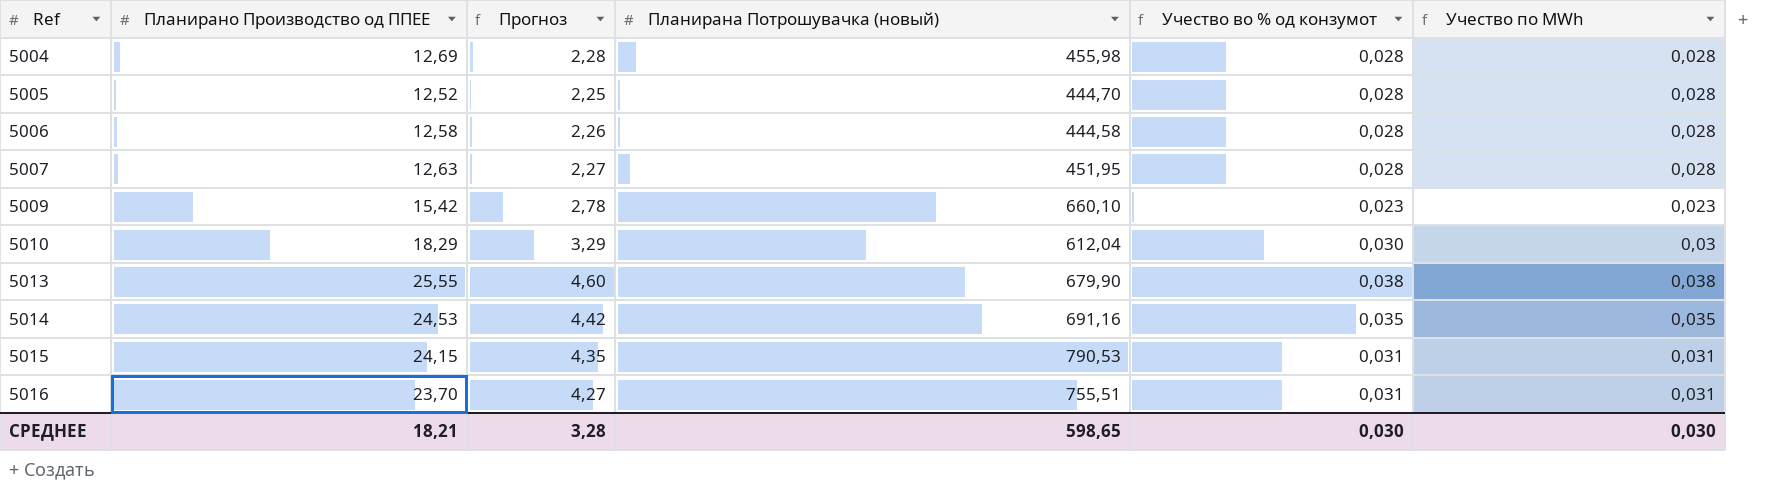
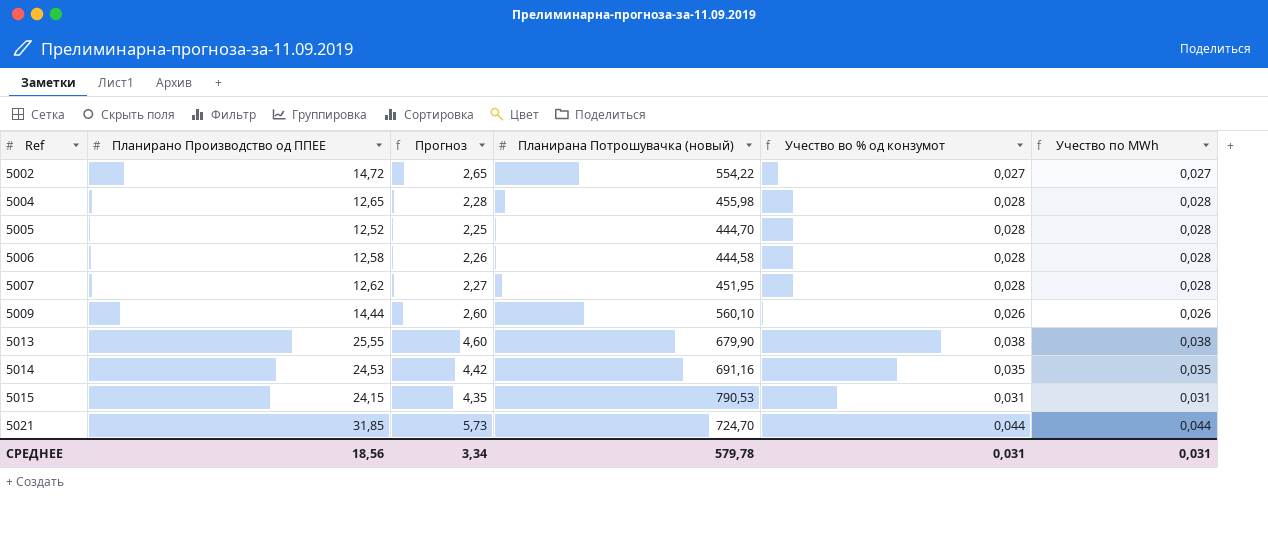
row 5010: 18,29 | 3,29 | 612,04 | 0,030 | 0,03 -> none
row 5016: 23,70 | 4,27 | 755,51 | 0,031 | 0,031 -> none
row 5002: none -> 14,72 | 2,65 | 554,22 | 0,027 | 0,027
5004 | Планирано Производство од ППЕЕ: 12,69 -> 12,65
5007 | Планирано Производство од ППЕЕ: 12,63 -> 12,62
5009 | Планирано Производство од ППЕЕ: 15,42 -> 14,44
5009 | Прогноз: 2,78 -> 2,60
5009 | Планирана Потрошувачка (новый): 660,10 -> 560,10
5009 | Учество во % од конзумот: 0,023 -> 0,026
5009 | Учество по MWh: 0,023 -> 0,026
row 5021: none -> 31,85 | 5,73 | 724,70 | 0,044 | 0,044
СРЕДНЕЕ | Планирано Производство од ППЕЕ: 18,21 -> 18,56
СРЕДНЕЕ | Прогноз: 3,28 -> 3,34
СРЕДНЕЕ | Планирана Потрошувачка (новый): 598,65 -> 579,78
СРЕДНЕЕ | Учество во % од конзумот: 0,030 -> 0,031
СРЕДНЕЕ | Учество по MWh: 0,030 -> 0,031

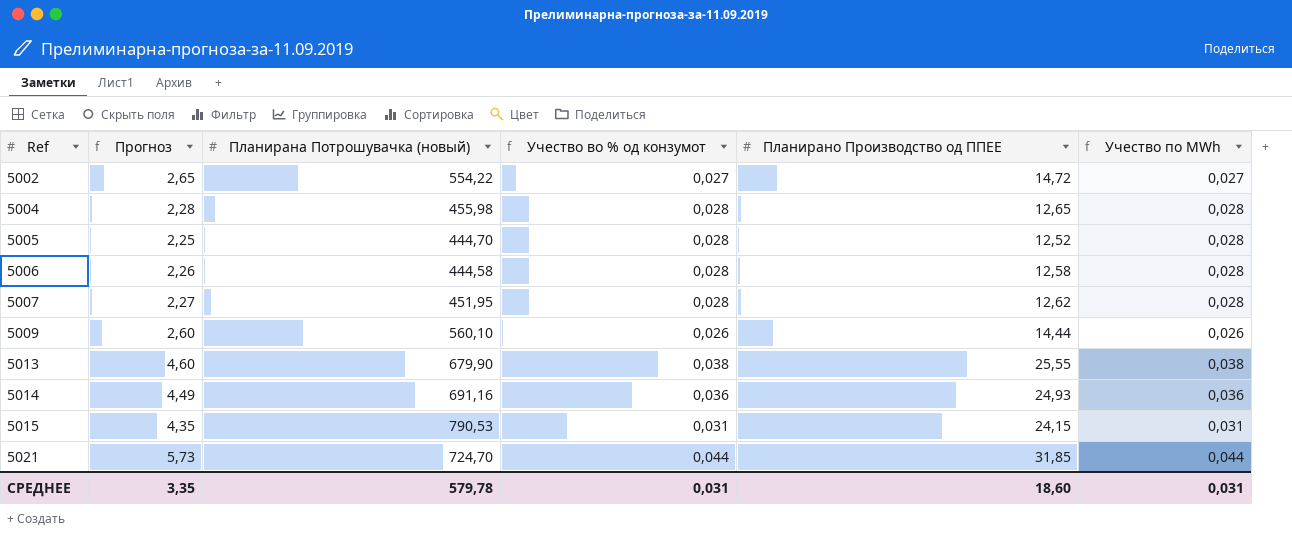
column Планирано Производство од ППЕЕ | position: 2 -> 5
5014 | Прогноз: 4,42 -> 4,49
5014 | Учество во % од конзумот: 0,035 -> 0,036
5014 | Планирано Производство од ППЕЕ: 24,53 -> 24,93
5014 | Учество по MWh: 0,035 -> 0,036
СРЕДНЕЕ | Прогноз: 3,34 -> 3,35
СРЕДНЕЕ | Планирано Производство од ППЕЕ: 18,56 -> 18,60

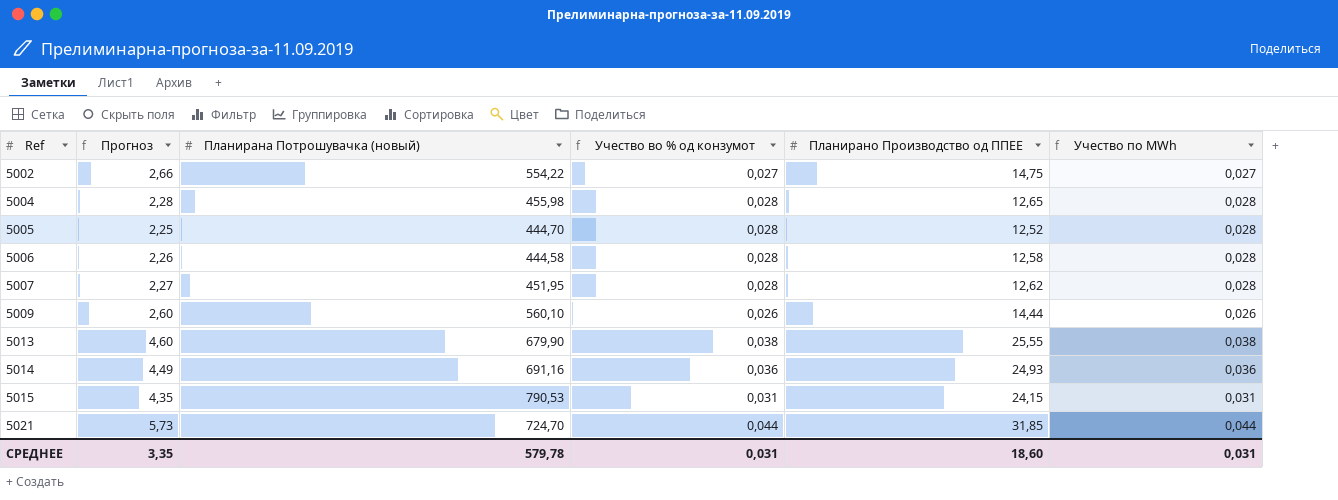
5002 | Прогноз: 2,65 -> 2,66
5002 | Планирано Производство од ППЕЕ: 14,72 -> 14,75

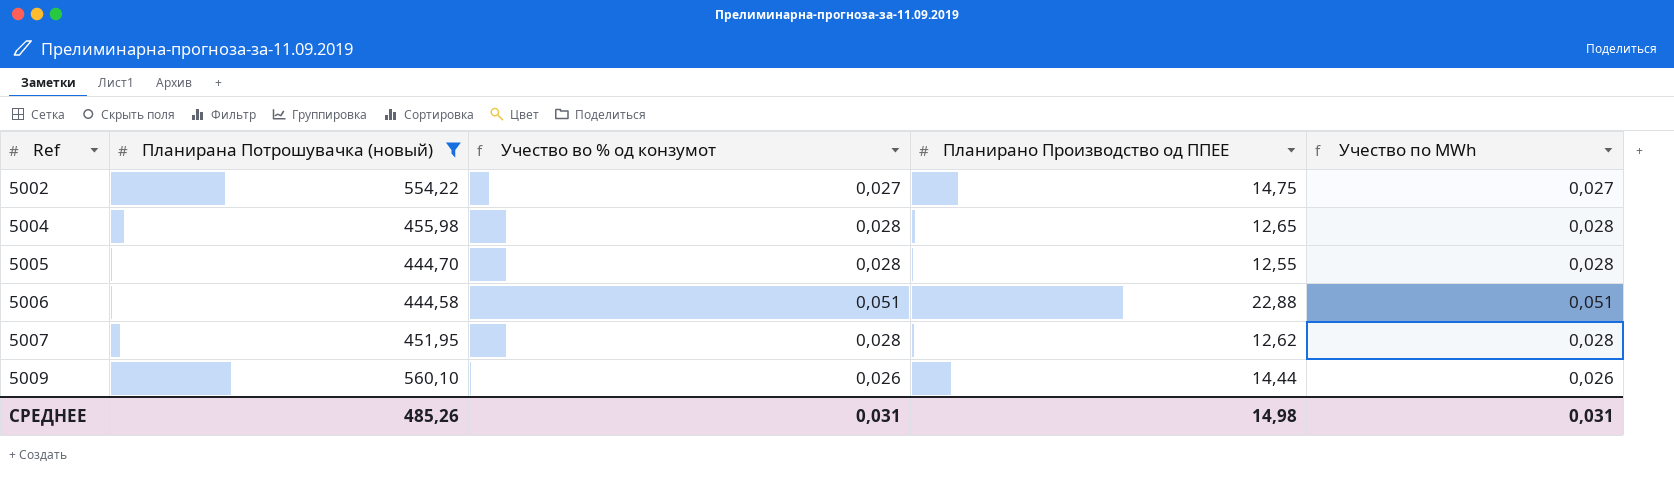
filter: none -> Планирана Потрошувачка (новый) <= 560,10
column Прогноз | formula: [Планирано Производство од ППЕЕ] * 0,18 -> none
5005 | Планирано Производство од ППЕЕ: 12,52 -> 12,55
5006 | Учество во % од конзумот: 0,028 -> 0,051
5006 | Планирано Производство од ППЕЕ: 12,58 -> 22,88
5006 | Учество по MWh: 0,028 -> 0,051
СРЕДНЕЕ | Планирана Потрошувачка (новый): 579,78 -> 485,26
СРЕДНЕЕ | Планирано Производство од ППЕЕ: 18,60 -> 14,98

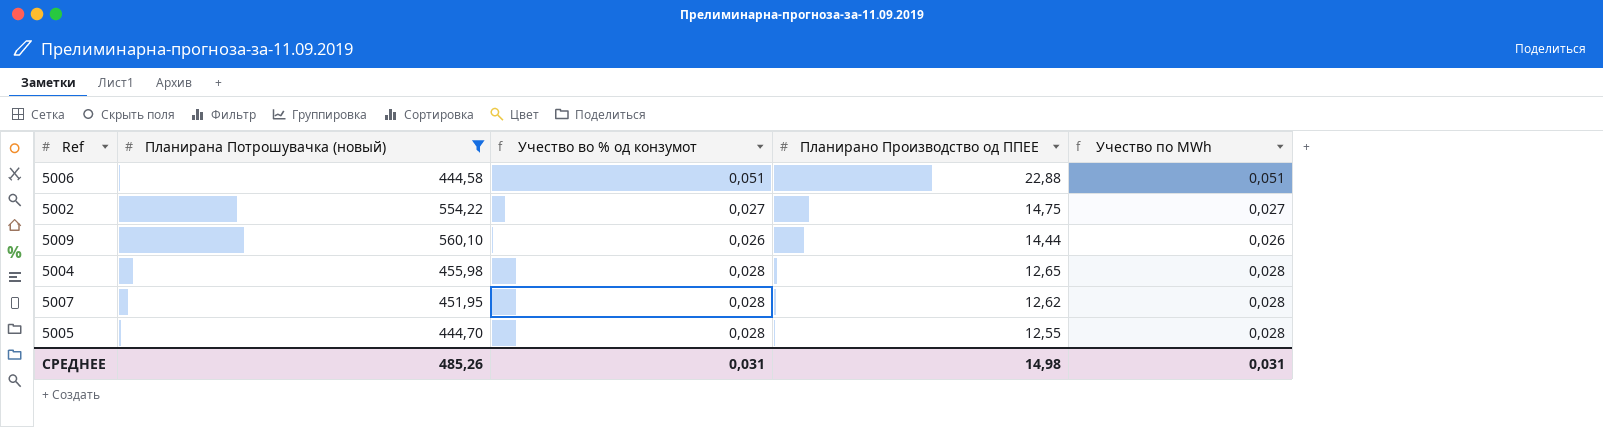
row order: Ref ascending -> Планирано Производство од ППЕЕ descending

